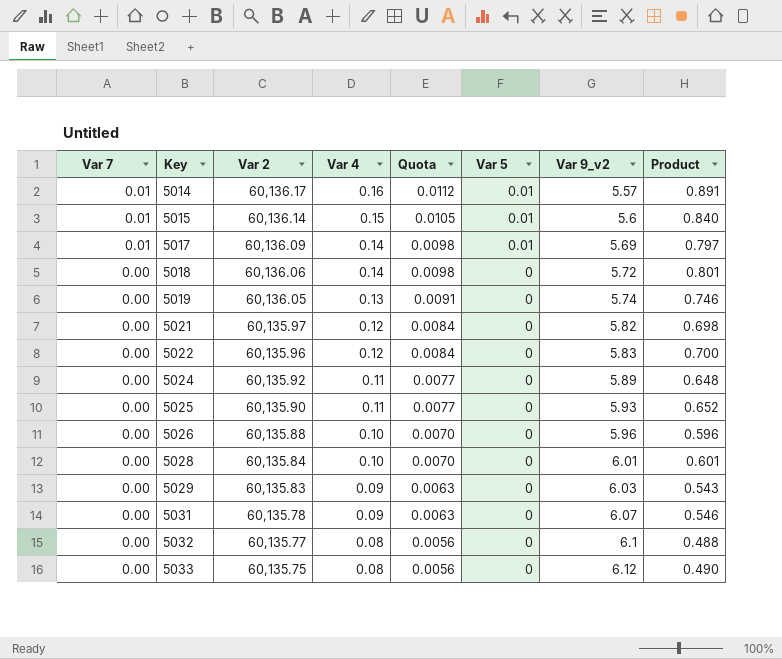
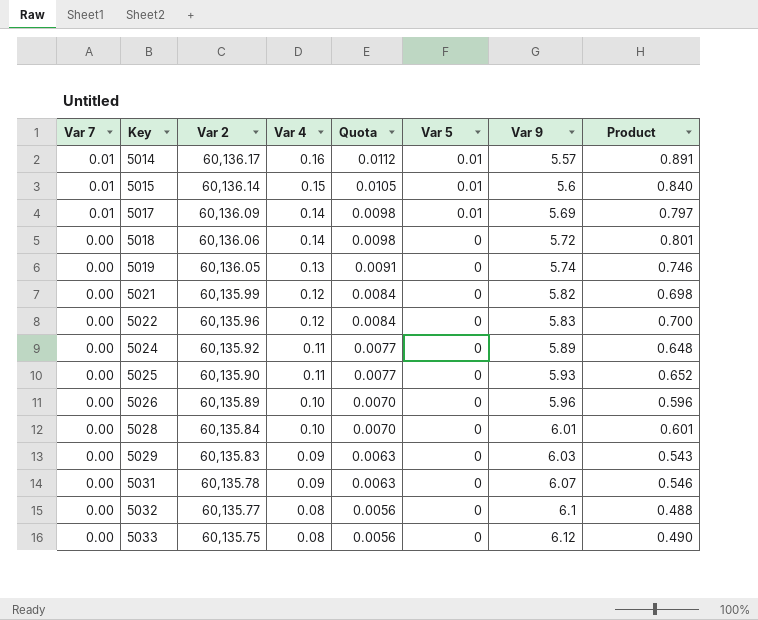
column name: Var 9_v2 -> Var 9
5021 | Var 2: 60,135.97 -> 60,135.99
5026 | Var 2: 60,135.88 -> 60,135.89

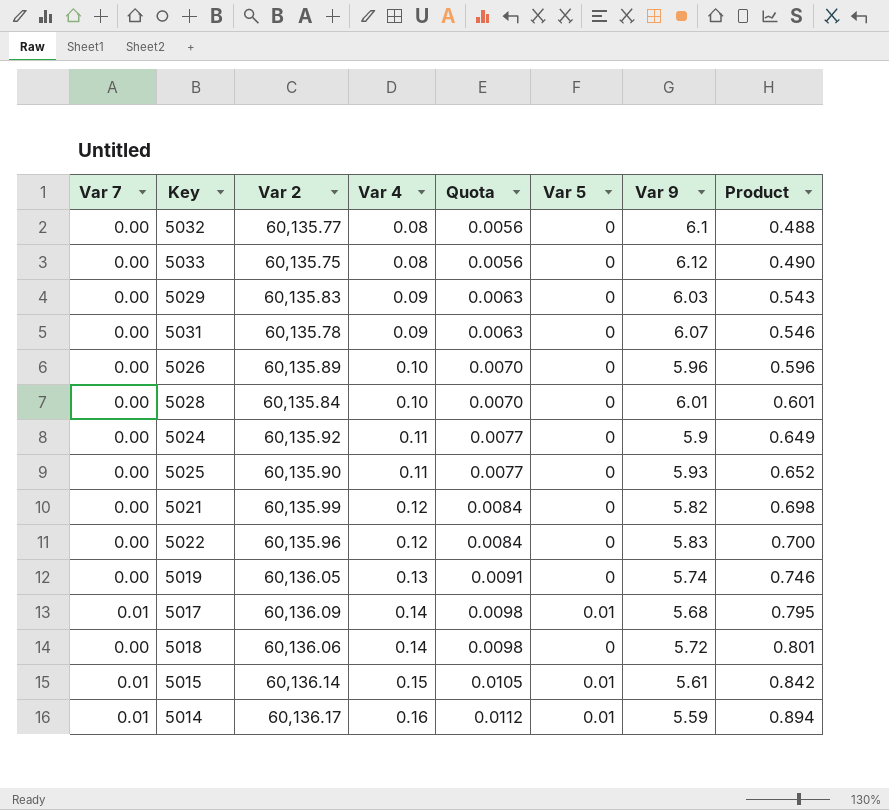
row order: Var 7 descending -> Var 4 ascending
5024 | Var 9: 5.89 -> 5.9
5024 | Product: 0.648 -> 0.649
5017 | Var 9: 5.69 -> 5.68
5017 | Product: 0.797 -> 0.795
5015 | Var 9: 5.6 -> 5.61
5015 | Product: 0.840 -> 0.842
5014 | Var 9: 5.57 -> 5.59
5014 | Product: 0.891 -> 0.894

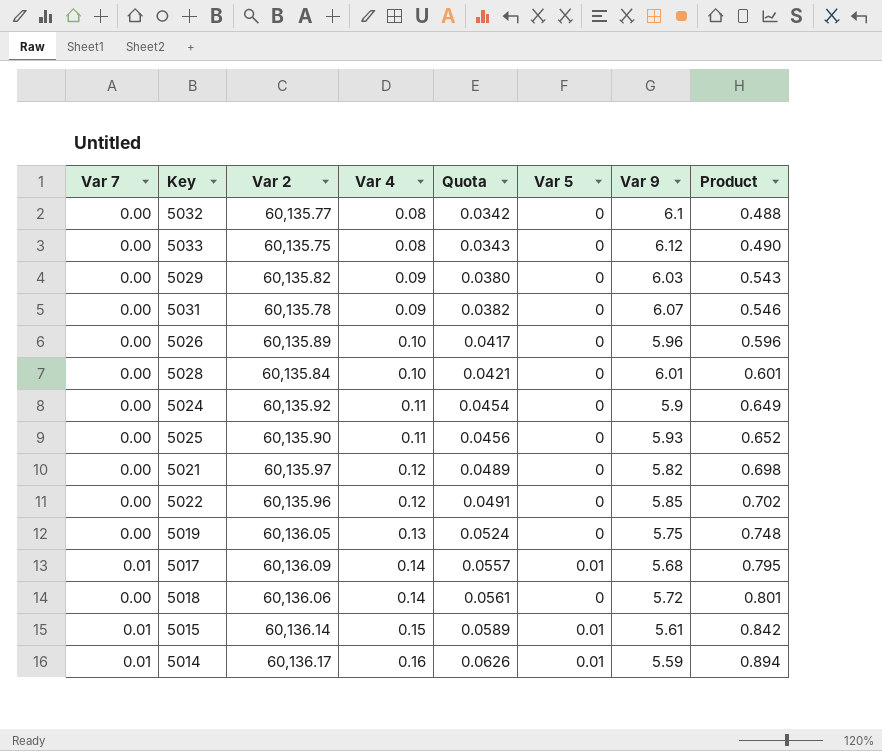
column Quota | formula: [Var 4] * 0.07 -> [Product] * 0.07
5029 | Var 2: 60,135.83 -> 60,135.82
5021 | Var 2: 60,135.99 -> 60,135.97
5022 | Var 9: 5.83 -> 5.85
5022 | Product: 0.700 -> 0.702
5019 | Var 9: 5.74 -> 5.75
5019 | Product: 0.746 -> 0.748

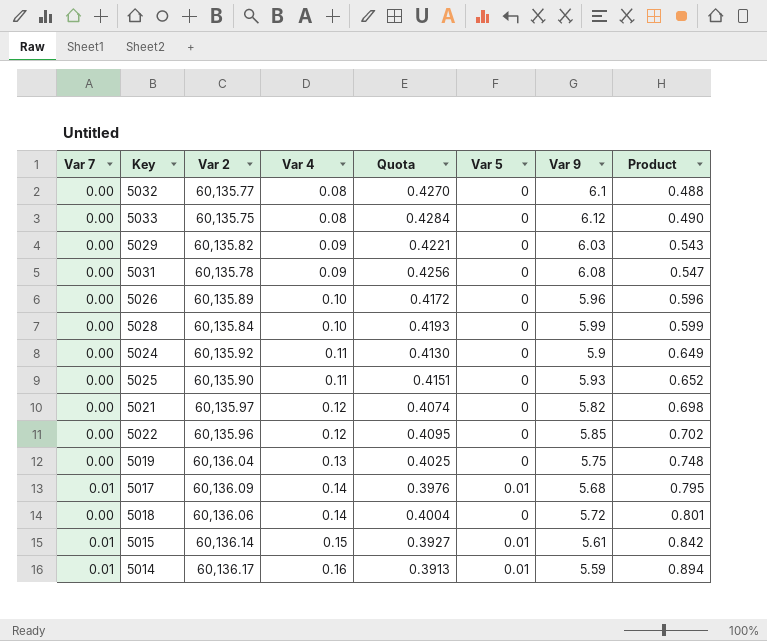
column Quota | formula: [Product] * 0.07 -> [Var 9] * 0.07
5031 | Var 9: 6.07 -> 6.08
5031 | Product: 0.546 -> 0.547
5028 | Var 9: 6.01 -> 5.99
5028 | Product: 0.601 -> 0.599
5019 | Var 2: 60,136.05 -> 60,136.04

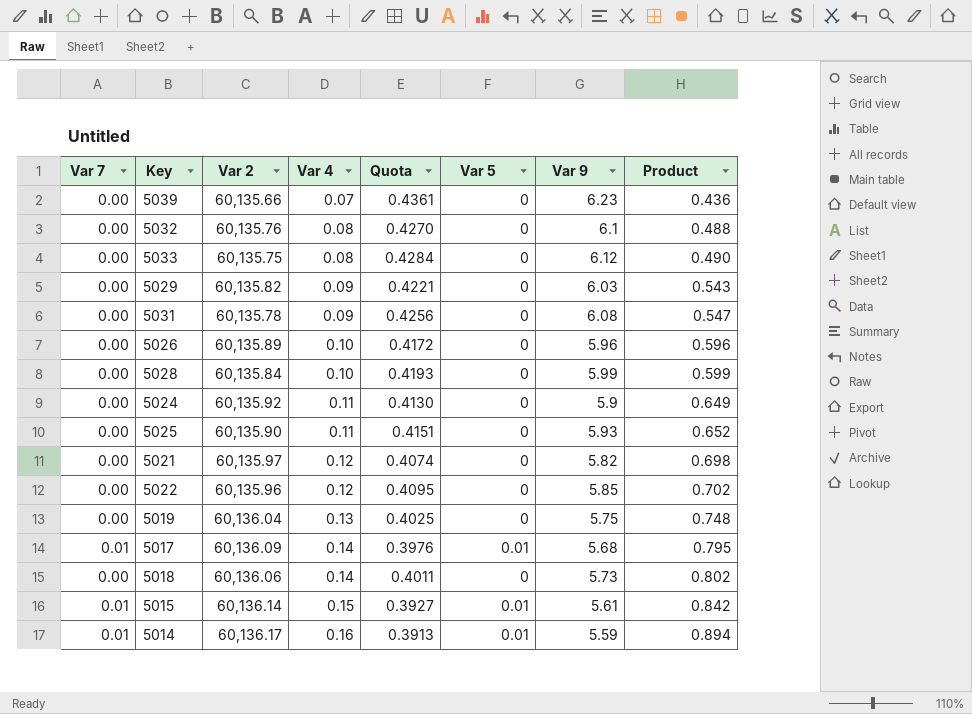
row 5039: none -> 0.00 | 60,135.66 | 0.07 | 0.4361 | 0 | 6.23 | 0.436
5032 | Var 2: 60,135.77 -> 60,135.76
5018 | Quota: 0.4004 -> 0.4011
5018 | Var 9: 5.72 -> 5.73
5018 | Product: 0.801 -> 0.802

